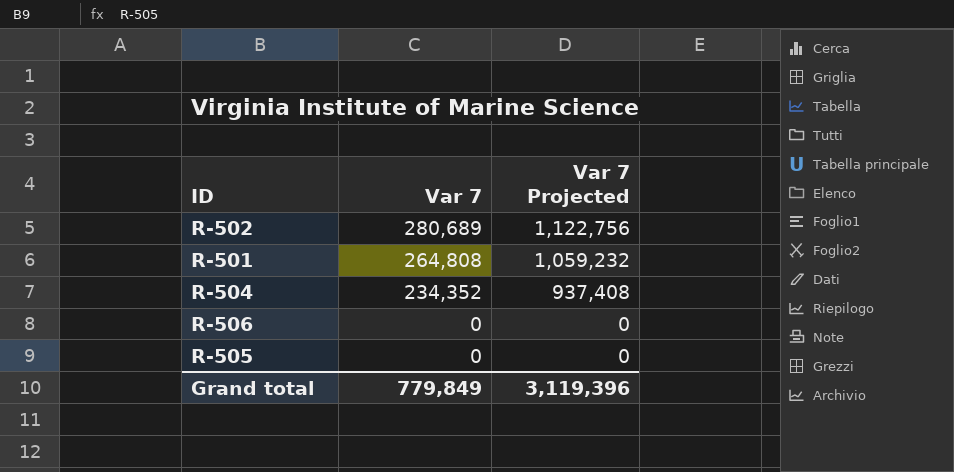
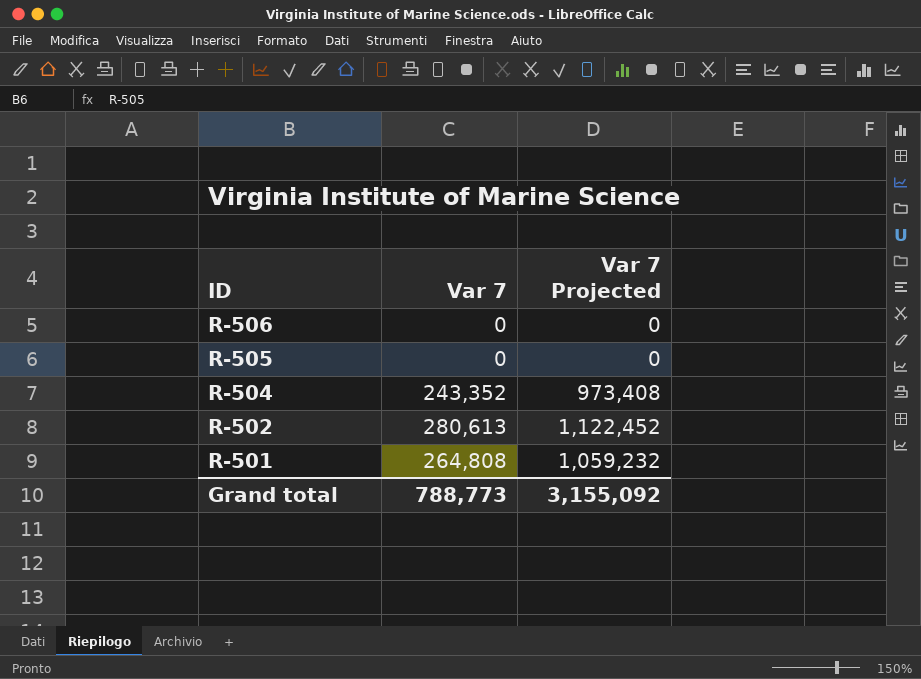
row order: Var 7 descending -> ID descending
R-504 | Var 7: 234,352 -> 243,352
R-504 | Var 7 Projected: 937,408 -> 973,408
R-502 | Var 7: 280,689 -> 280,613
R-502 | Var 7 Projected: 1,122,756 -> 1,122,452
Grand total | Var 7: 779,849 -> 788,773
Grand total | Var 7 Projected: 3,119,396 -> 3,155,092

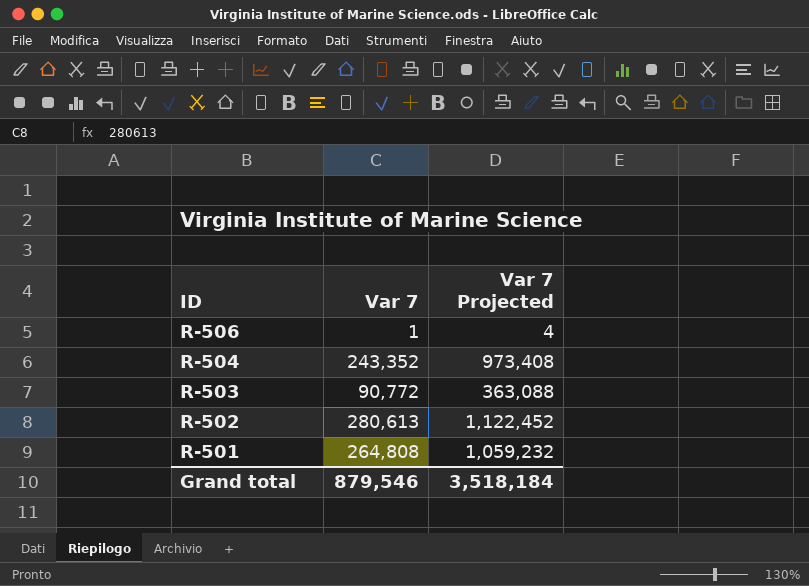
row R-505: 0 | 0 -> none
R-506 | Var 7: 0 -> 1
R-506 | Var 7 Projected: 0 -> 4
row R-503: none -> 90,772 | 363,088
Grand total | Var 7: 788,773 -> 879,546
Grand total | Var 7 Projected: 3,155,092 -> 3,518,184

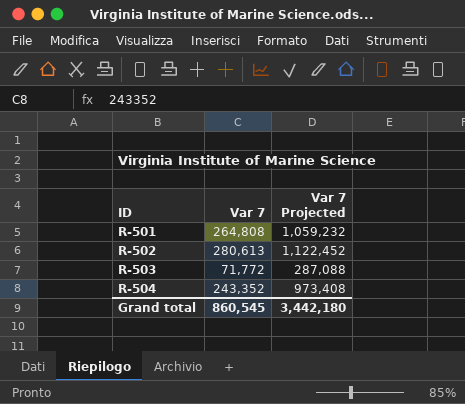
row order: ID descending -> ID ascending
row R-506: 1 | 4 -> none
R-503 | Var 7: 90,772 -> 71,772
R-503 | Var 7 Projected: 363,088 -> 287,088
Grand total | Var 7: 879,546 -> 860,545
Grand total | Var 7 Projected: 3,518,184 -> 3,442,180

